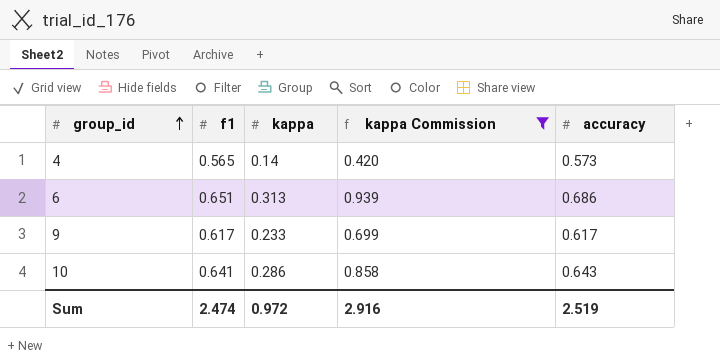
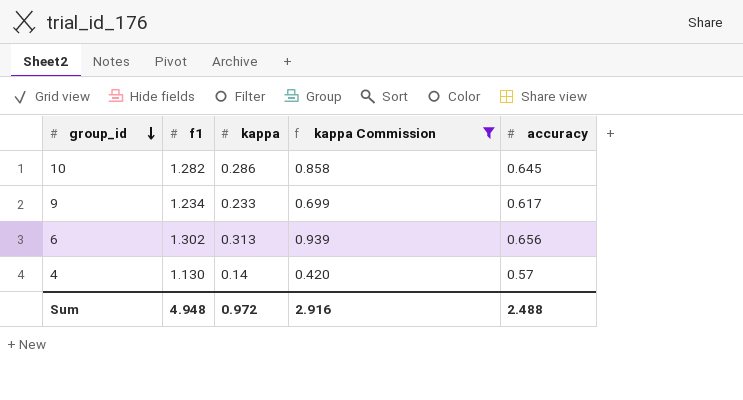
row order: group_id ascending -> group_id descending
10 | f1: 0.641 -> 1.282
10 | accuracy: 0.643 -> 0.645
9 | f1: 0.617 -> 1.234
6 | f1: 0.651 -> 1.302
6 | accuracy: 0.686 -> 0.656
4 | f1: 0.565 -> 1.130
4 | accuracy: 0.573 -> 0.57
Sum | f1: 2.474 -> 4.948
Sum | accuracy: 2.519 -> 2.488

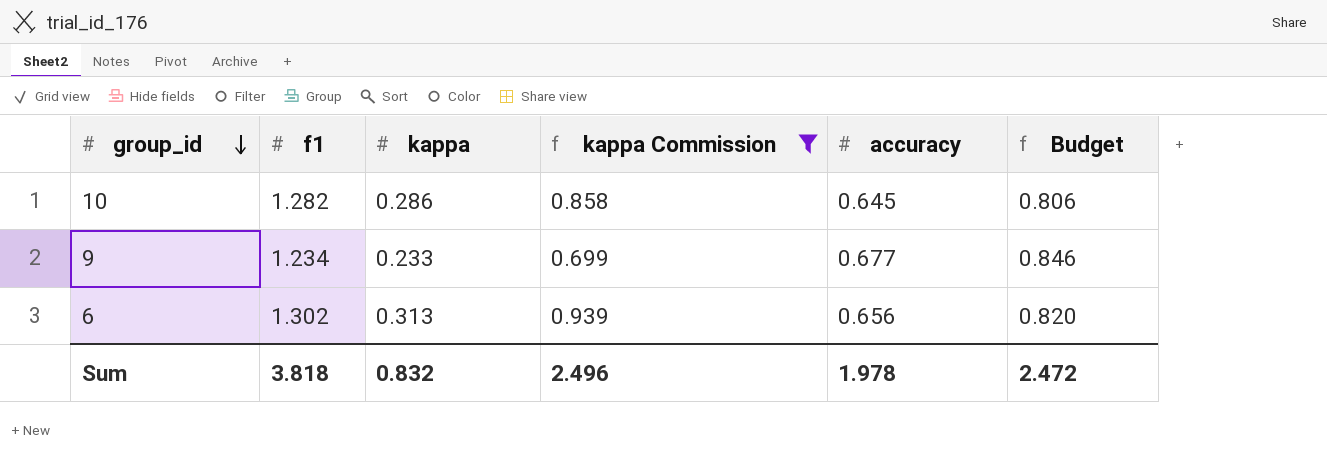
column Budget | formula: none -> [accuracy] * 1.25
row 4: 1.130 | 0.14 | 0.420 | 0.57 -> none
9 | accuracy: 0.617 -> 0.677
Sum | f1: 4.948 -> 3.818
Sum | kappa: 0.972 -> 0.832
Sum | kappa Commission: 2.916 -> 2.496
Sum | accuracy: 2.488 -> 1.978

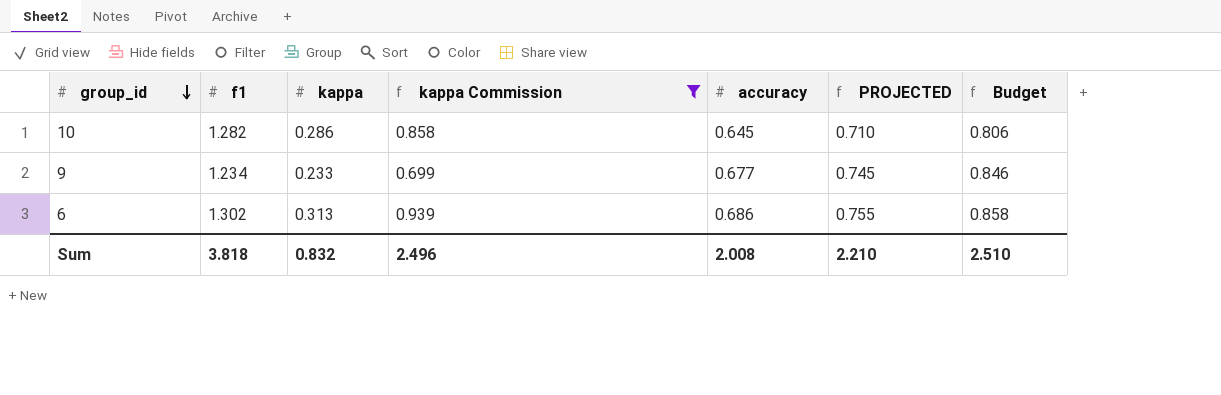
column PROJECTED | formula: none -> [accuracy] * 1.1
6 | accuracy: 0.656 -> 0.686
6 | Budget: 0.820 -> 0.858
Sum | accuracy: 1.978 -> 2.008
Sum | Budget: 2.472 -> 2.510

